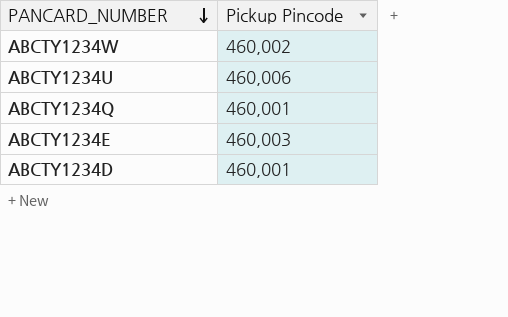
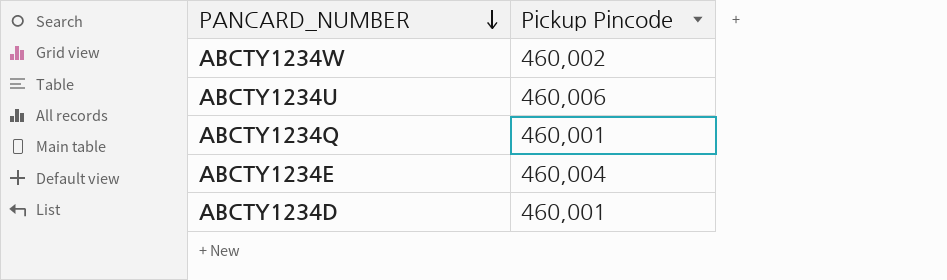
ABCTY1234E | Pickup Pincode: 460,003 -> 460,004

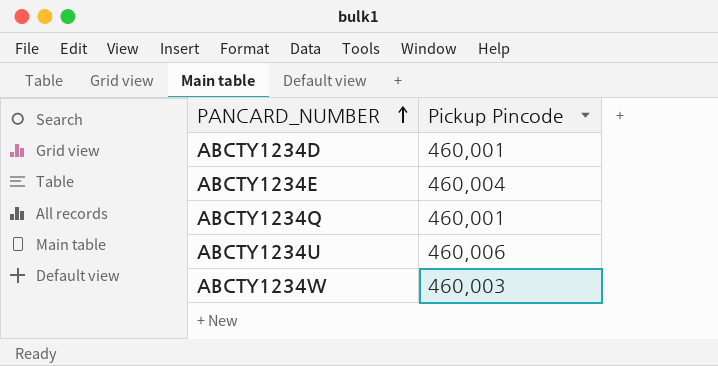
row order: PANCARD_NUMBER descending -> PANCARD_NUMBER ascending
ABCTY1234W | Pickup Pincode: 460,002 -> 460,003

